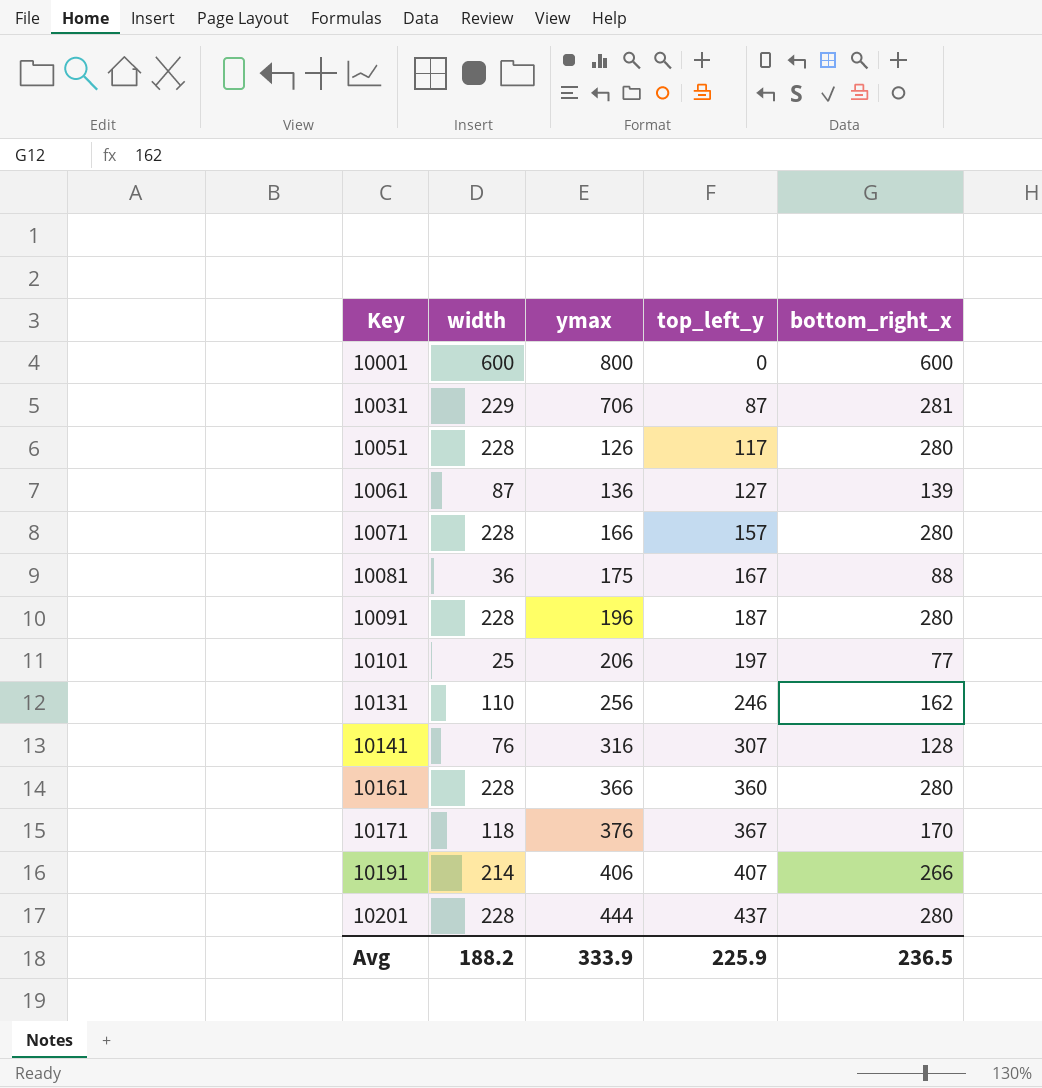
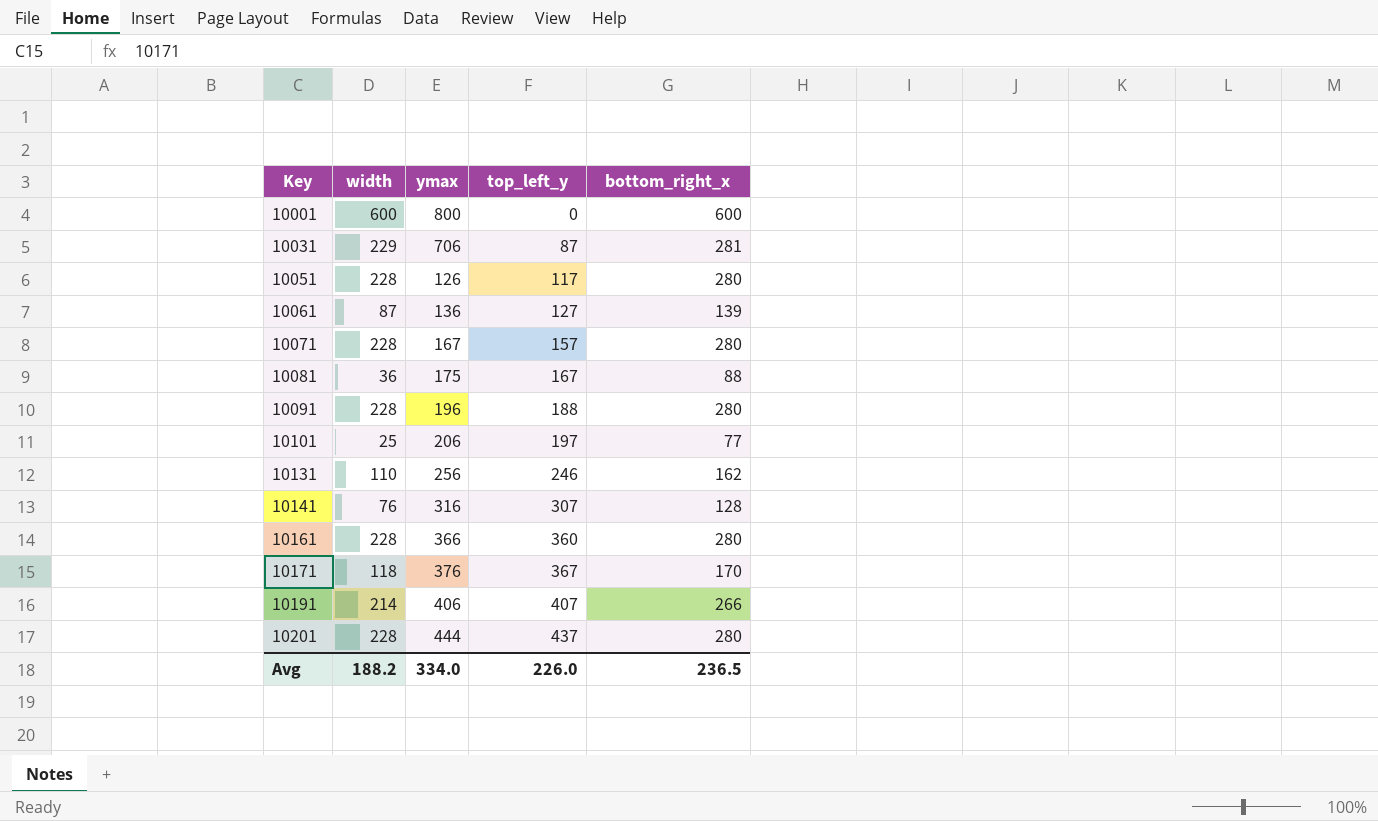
10071 | ymax: 166 -> 167
10091 | top_left_y: 187 -> 188
Avg | ymax: 333.9 -> 334.0
Avg | top_left_y: 225.9 -> 226.0

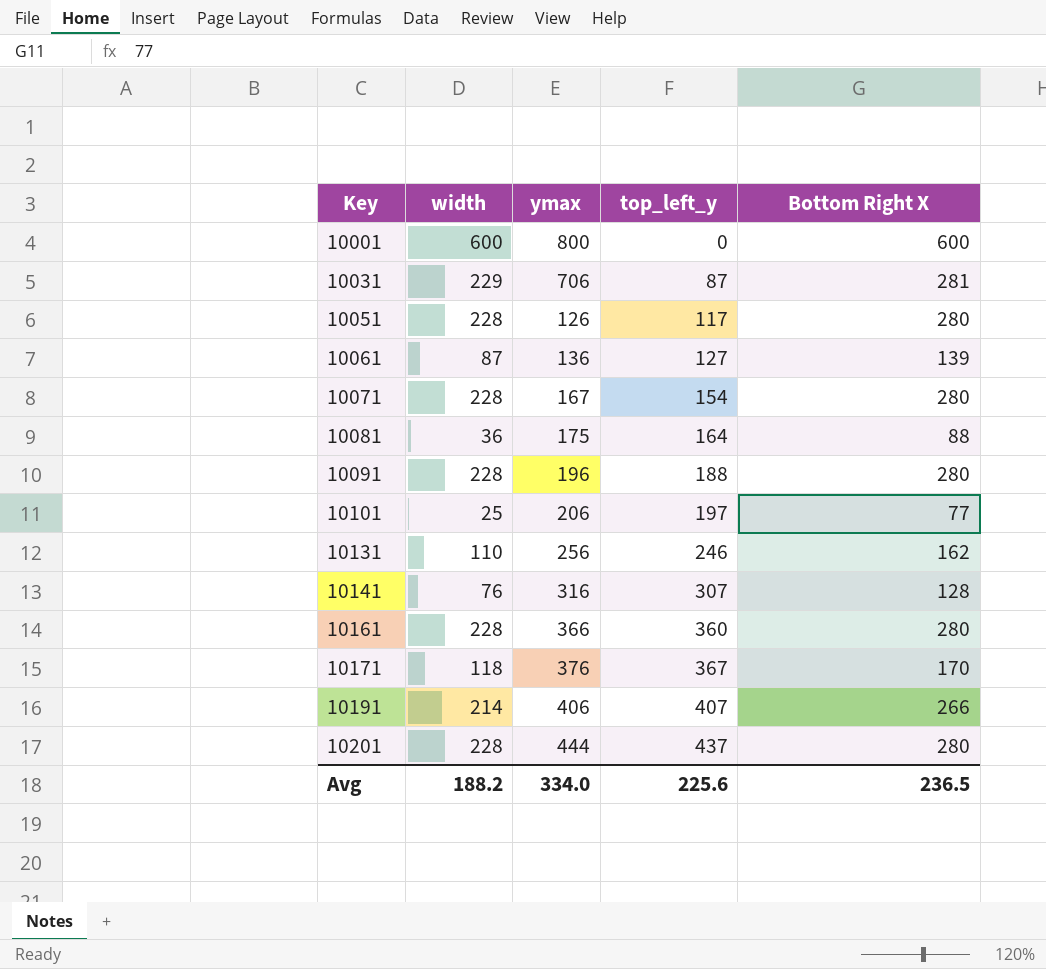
column name: bottom_right_x -> Bottom Right X
10071 | top_left_y: 157 -> 154
10081 | top_left_y: 167 -> 164
Avg | top_left_y: 226.0 -> 225.6

